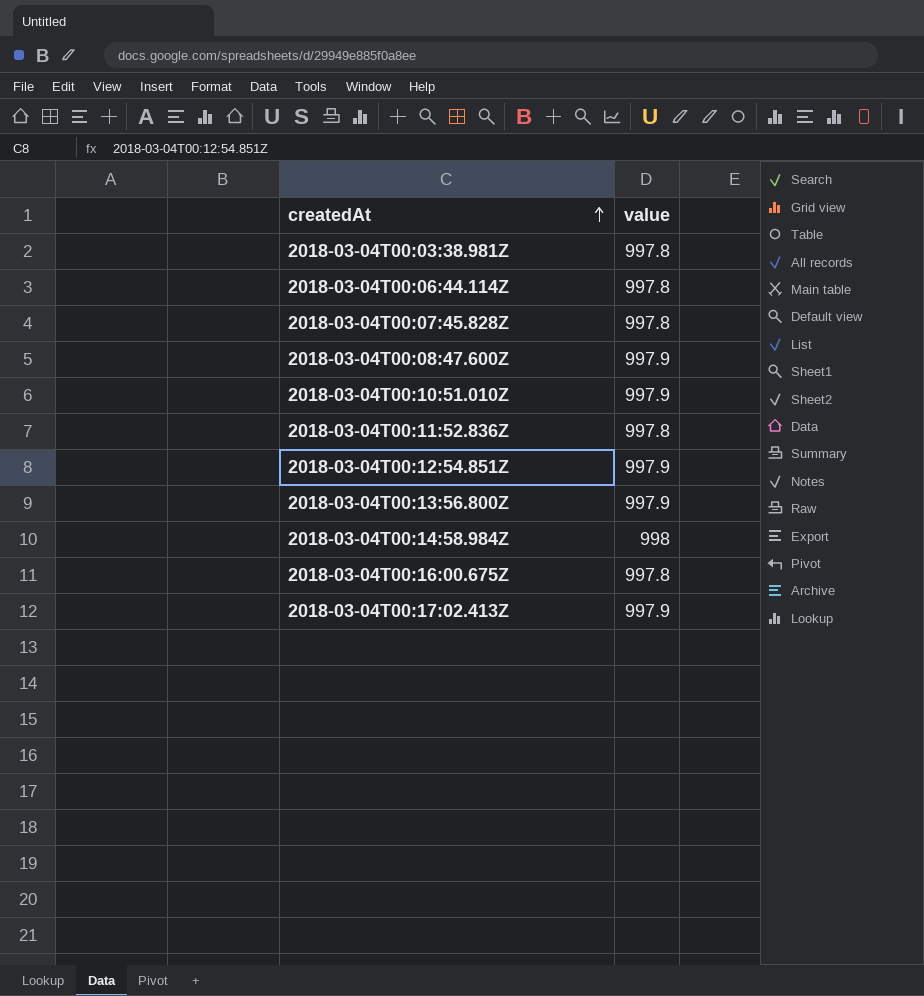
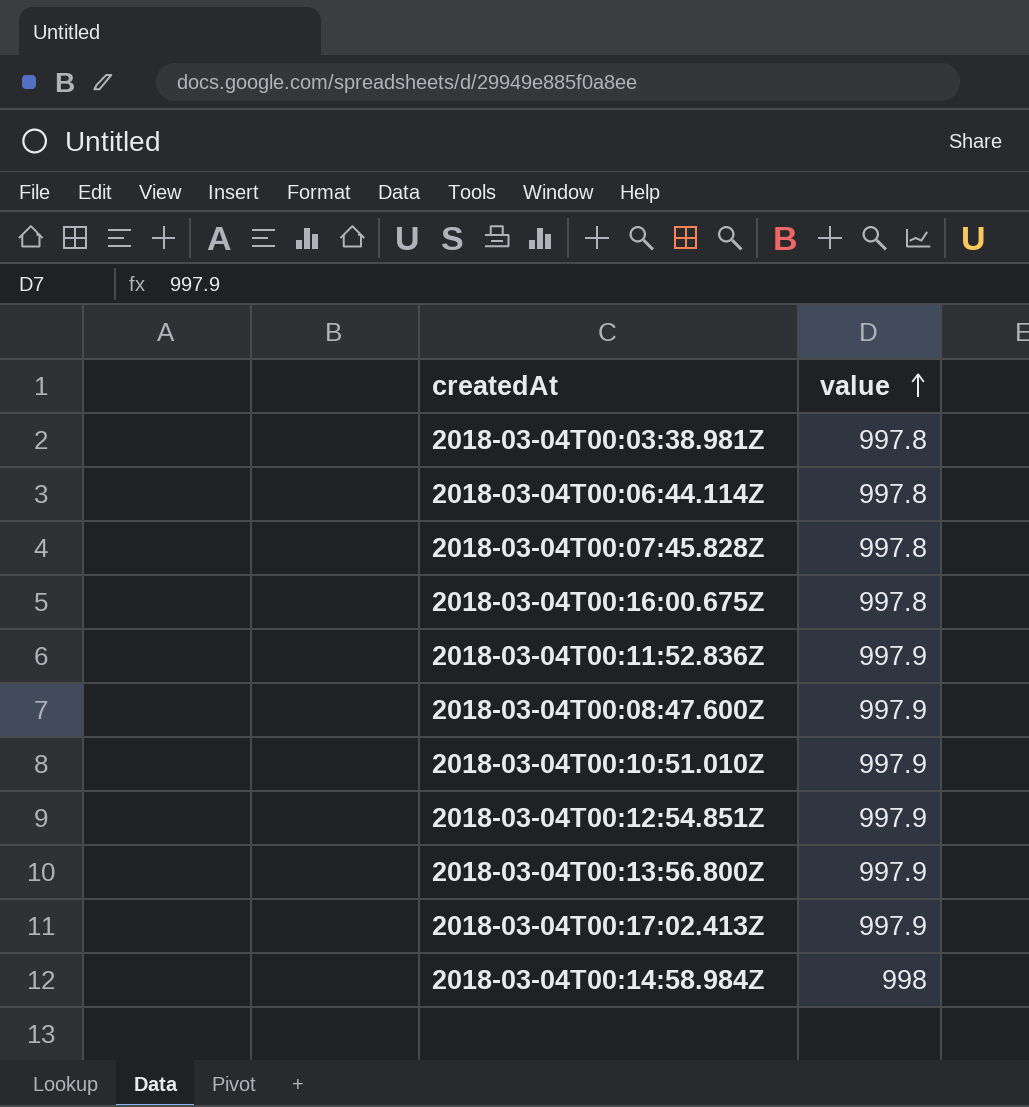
row order: createdAt ascending -> value ascending
2018-03-04T00:11:52.836Z | value: 997.8 -> 997.9

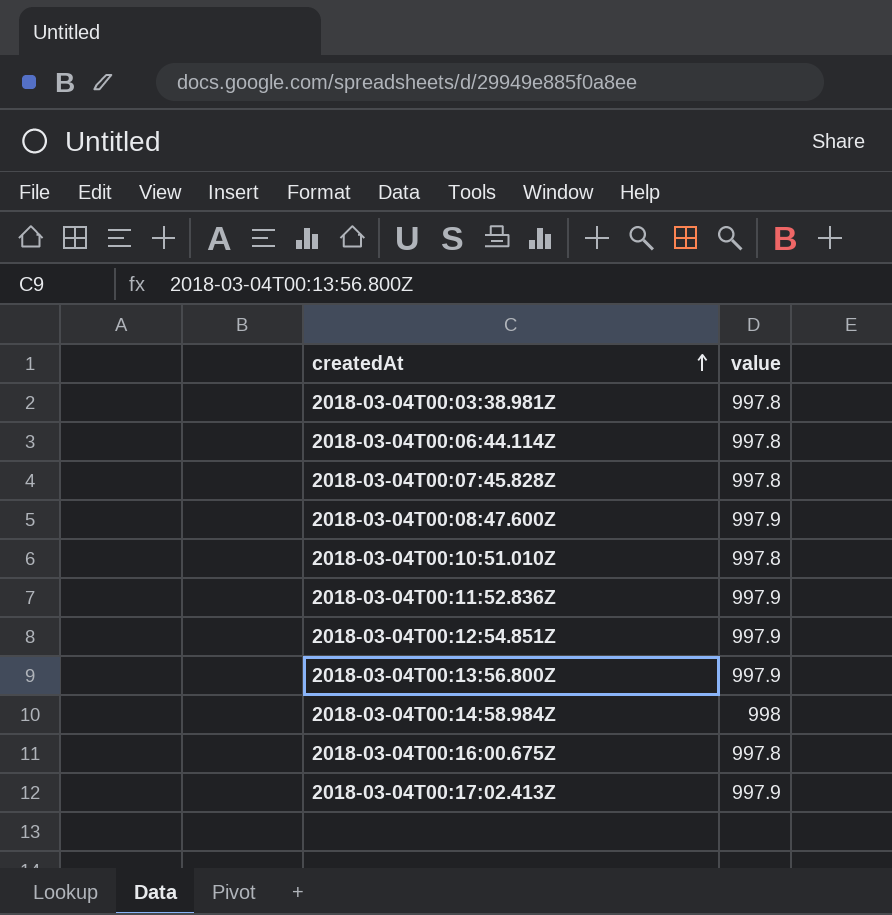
row order: value ascending -> createdAt ascending
2018-03-04T00:10:51.010Z | value: 997.9 -> 997.8

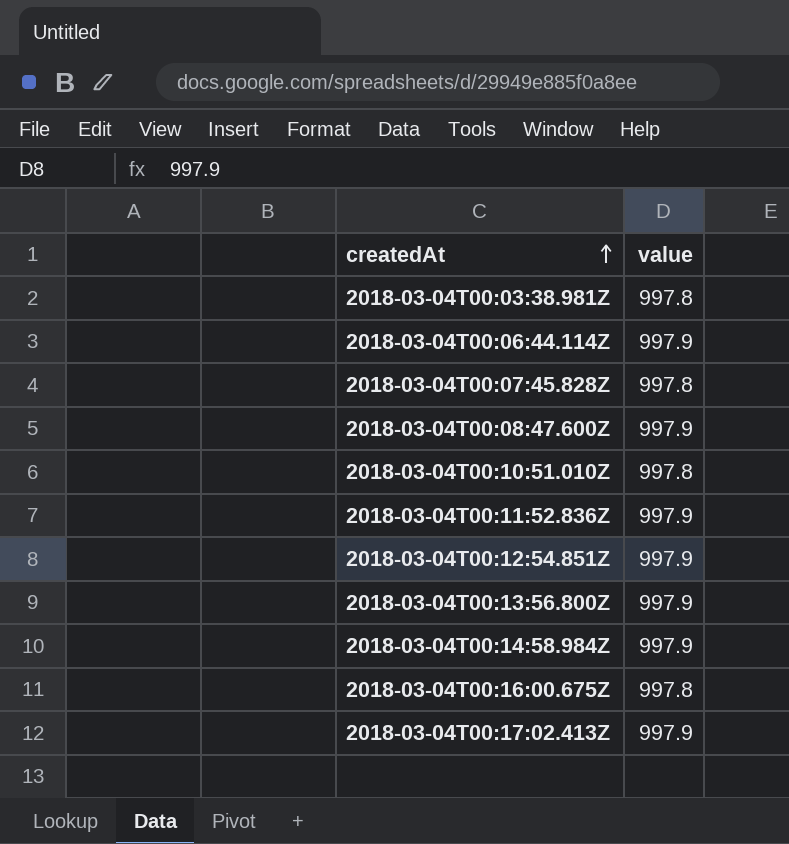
2018-03-04T00:06:44.114Z | value: 997.8 -> 997.9
2018-03-04T00:14:58.984Z | value: 998 -> 997.9

